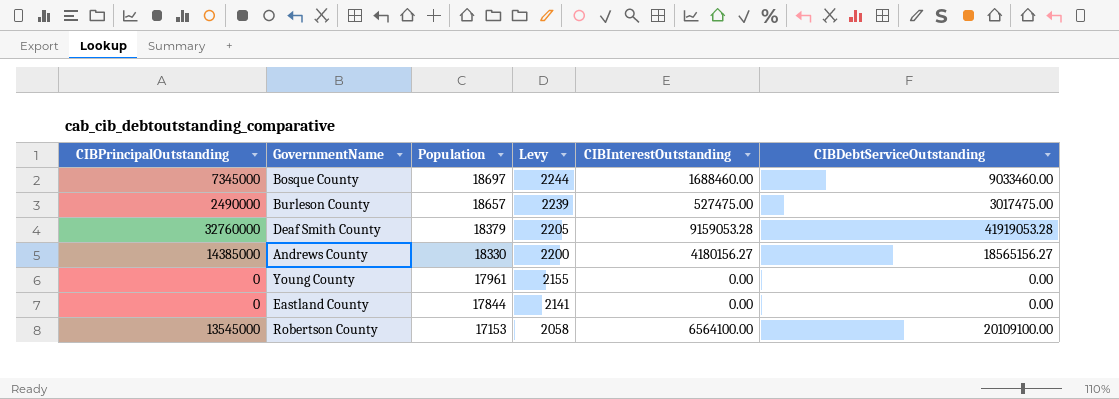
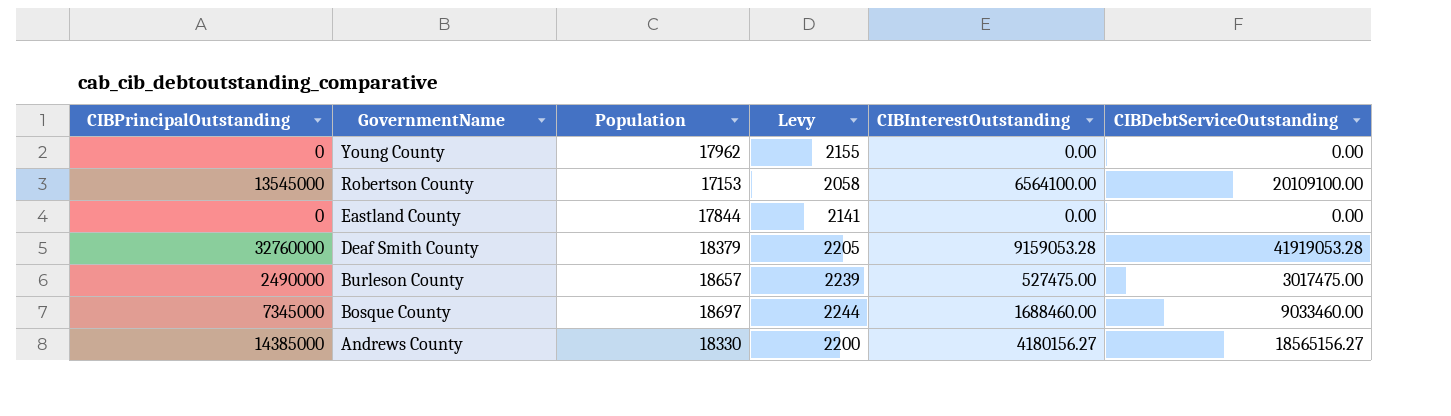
row order: Population descending -> GovernmentName descending
Young County | Population: 17961 -> 17962

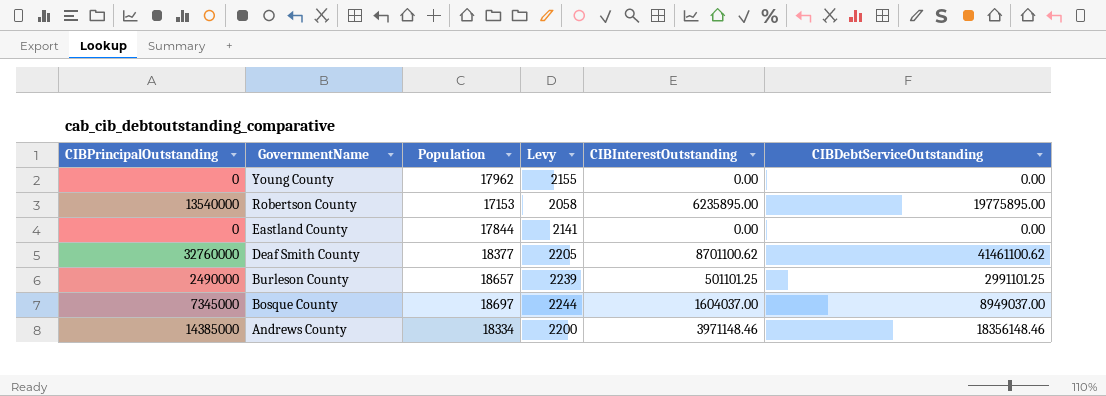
Robertson County | CIBPrincipalOutstanding: 13545000 -> 13540000
Robertson County | CIBInterestOutstanding: 6564100.00 -> 6235895.00
Robertson County | CIBDebtServiceOutstanding: 20109100.00 -> 19775895.00
Deaf Smith County | Population: 18379 -> 18377
Deaf Smith County | CIBInterestOutstanding: 9159053.28 -> 8701100.62
Deaf Smith County | CIBDebtServiceOutstanding: 41919053.28 -> 41461100.62
Burleson County | CIBInterestOutstanding: 527475.00 -> 501101.25
Burleson County | CIBDebtServiceOutstanding: 3017475.00 -> 2991101.25
Bosque County | CIBInterestOutstanding: 1688460.00 -> 1604037.00
Bosque County | CIBDebtServiceOutstanding: 9033460.00 -> 8949037.00
Andrews County | Population: 18330 -> 18334
Andrews County | CIBInterestOutstanding: 4180156.27 -> 3971148.46
Andrews County | CIBDebtServiceOutstanding: 18565156.27 -> 18356148.46

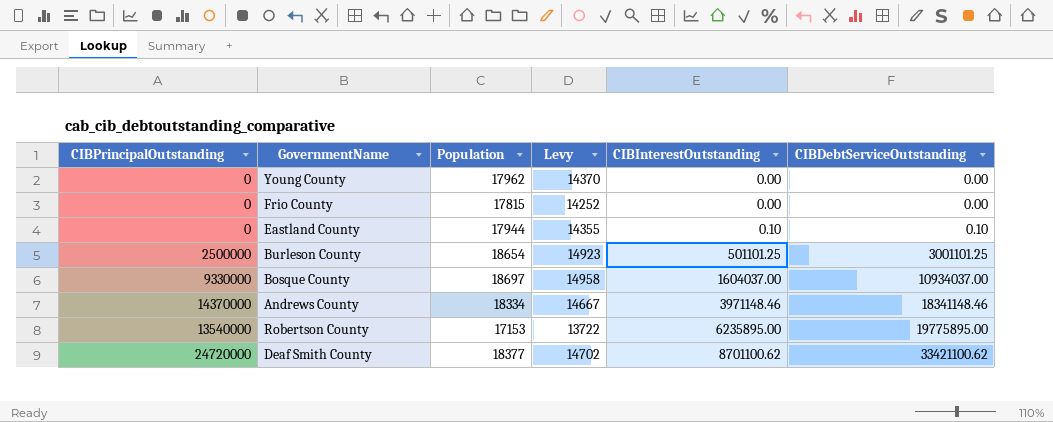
row order: GovernmentName descending -> CIBInterestOutstanding ascending
column Levy | formula: [Population] * 0.12 -> [Population] * 0.8
row Frio County: none -> 0 | 17815 | 14252 | 0.00 | 0.00
Eastland County | Population: 17844 -> 17944
Eastland County | CIBInterestOutstanding: 0.00 -> 0.10
Eastland County | CIBDebtServiceOutstanding: 0.00 -> 0.10
Burleson County | CIBPrincipalOutstanding: 2490000 -> 2500000
Burleson County | Population: 18657 -> 18654
Burleson County | CIBDebtServiceOutstanding: 2991101.25 -> 3001101.25
Bosque County | CIBPrincipalOutstanding: 7345000 -> 9330000
Bosque County | CIBDebtServiceOutstanding: 8949037.00 -> 10934037.00
Andrews County | CIBPrincipalOutstanding: 14385000 -> 14370000
Andrews County | CIBDebtServiceOutstanding: 18356148.46 -> 18341148.46
Deaf Smith County | CIBPrincipalOutstanding: 32760000 -> 24720000
Deaf Smith County | CIBDebtServiceOutstanding: 41461100.62 -> 33421100.62

